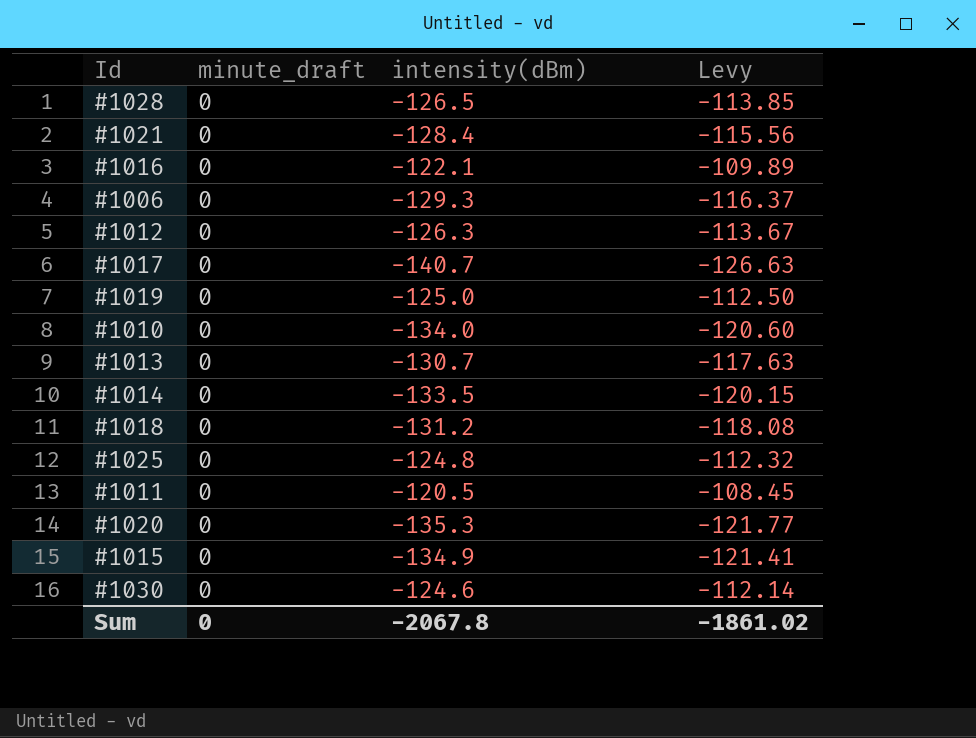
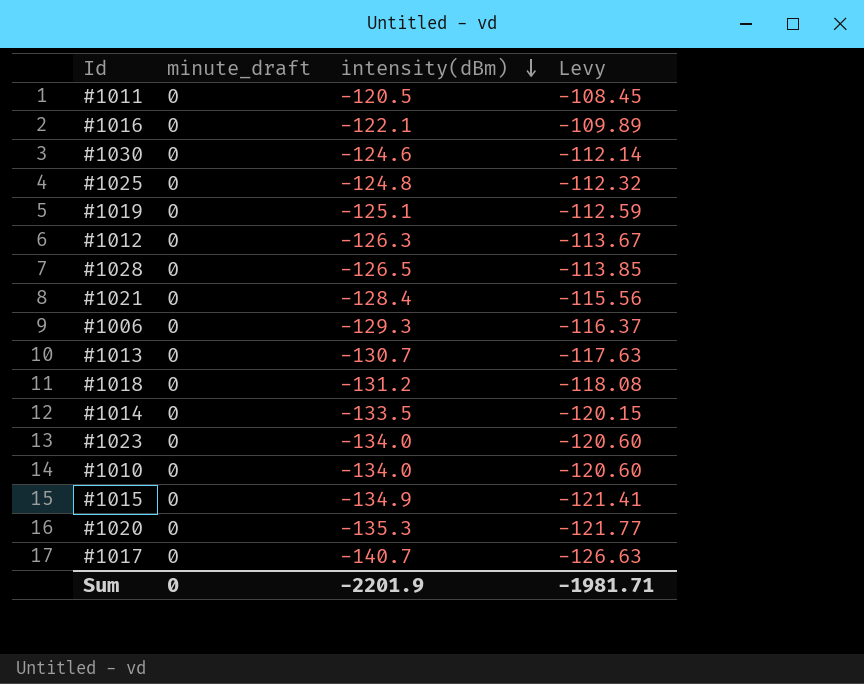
row order: none -> intensity(dBm) descending
#1019 | intensity(dBm): -125.0 -> -125.1
#1019 | Levy: -112.50 -> -112.59
row #1023: none -> 0 | -134.0 | -120.60
Sum | intensity(dBm): -2067.8 -> -2201.9
Sum | Levy: -1861.02 -> -1981.71

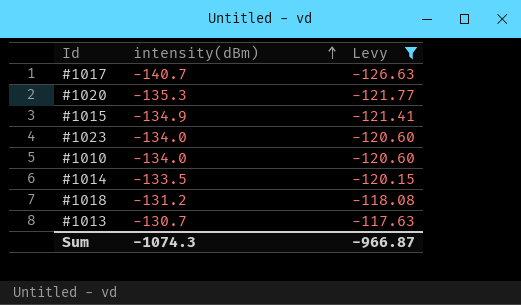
filter: none -> Levy <= -117.63
row order: intensity(dBm) descending -> intensity(dBm) ascending
column minute_draft | position: 2 -> none
Sum | intensity(dBm): -2201.9 -> -1074.3
Sum | Levy: -1981.71 -> -966.87

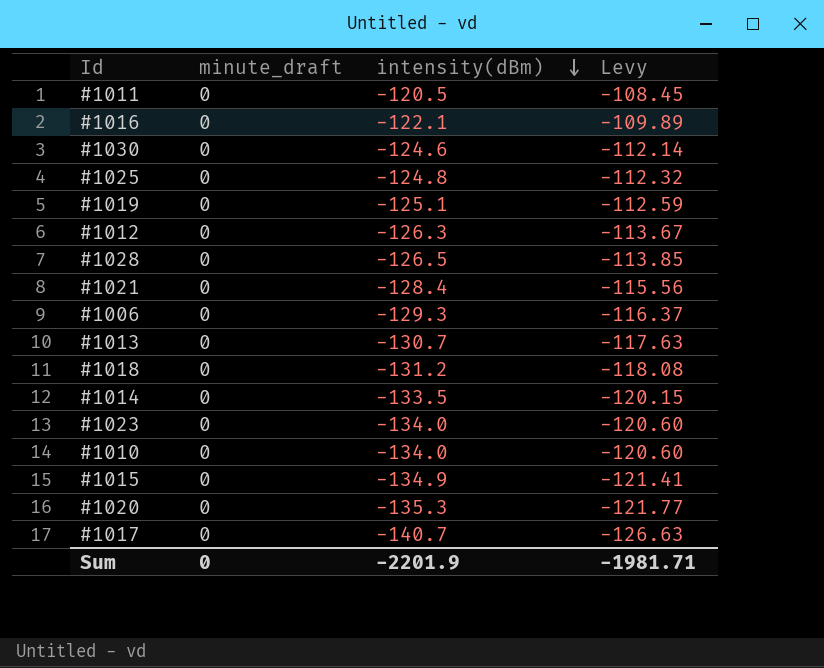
filter: Levy <= -117.63 -> none
row order: intensity(dBm) ascending -> intensity(dBm) descending
column minute_draft | position: none -> 2
Sum | intensity(dBm): -1074.3 -> -2201.9
Sum | Levy: -966.87 -> -1981.71

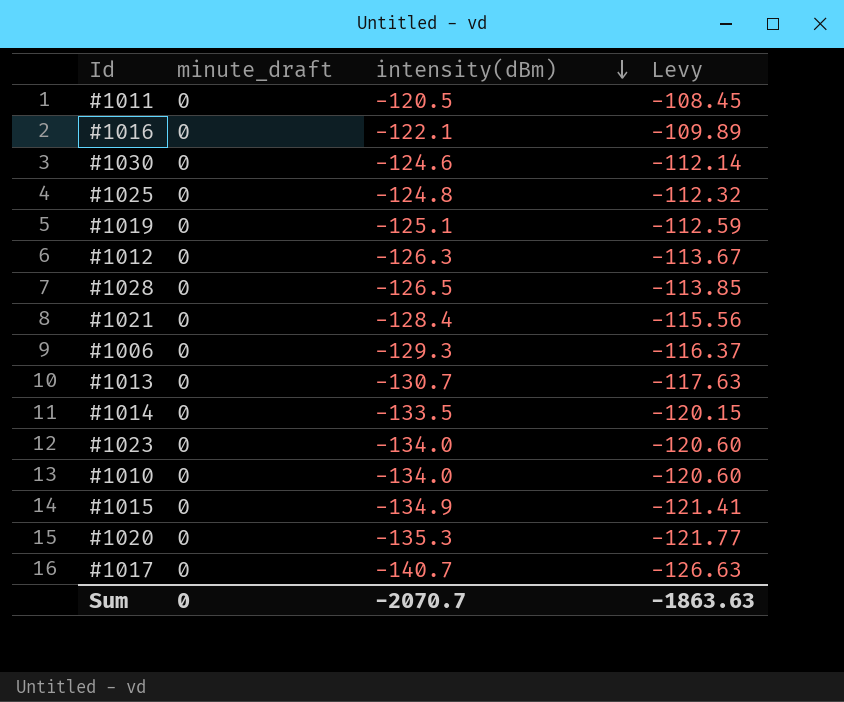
row #1018: 0 | -131.2 | -118.08 -> none
Sum | intensity(dBm): -2201.9 -> -2070.7
Sum | Levy: -1981.71 -> -1863.63

